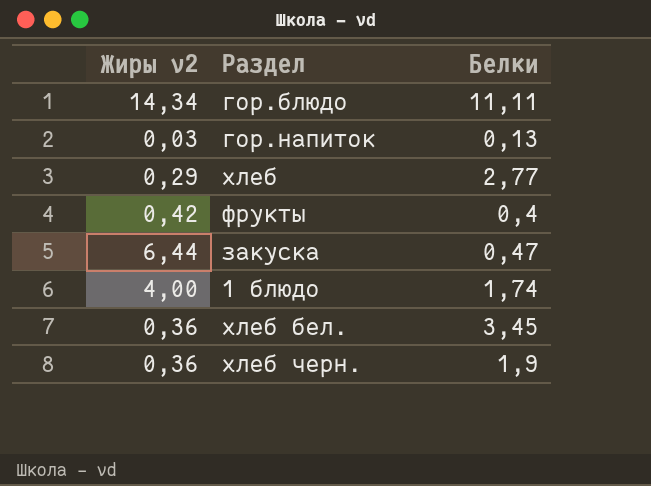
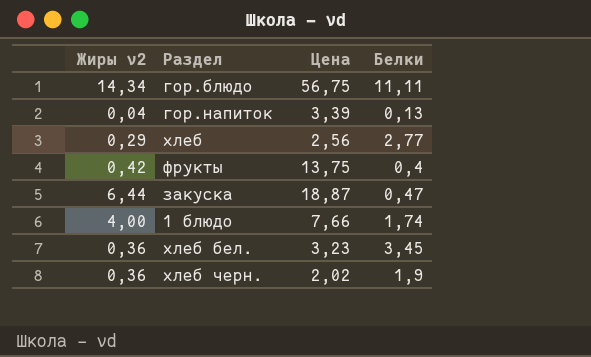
column Цена | position: none -> 3
гор.напиток | Жиры v2: 0,03 -> 0,04

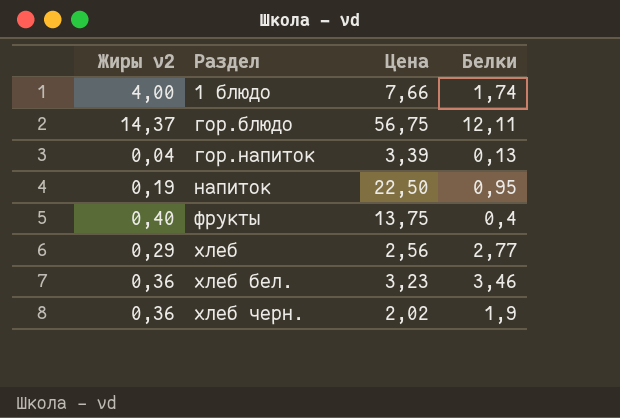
row order: none -> Раздел ascending
row закуска: 6,44 | 18,87 | 0,47 -> none
гор.блюдо | Жиры v2: 14,34 -> 14,37
гор.блюдо | Белки: 11,11 -> 12,11
row напиток: none -> 0,19 | 22,50 | 0,95
фрукты | Жиры v2: 0,42 -> 0,40
хлеб бел. | Белки: 3,45 -> 3,46

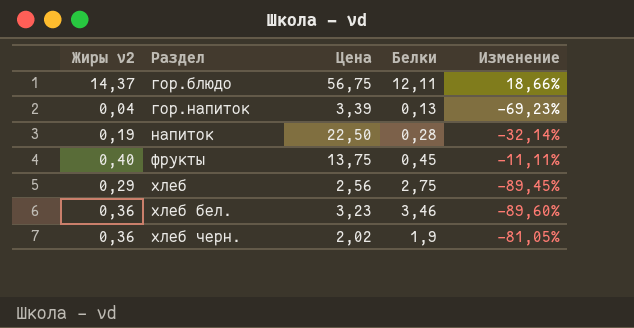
column Изменение | formula: none -> ([Жиры v2] - [Белки]) / [Белки]
row 1 блюдо: 4,00 | 7,66 | 1,74 -> none
напиток | Белки: 0,95 -> 0,28
фрукты | Белки: 0,4 -> 0,45
хлеб | Белки: 2,77 -> 2,75

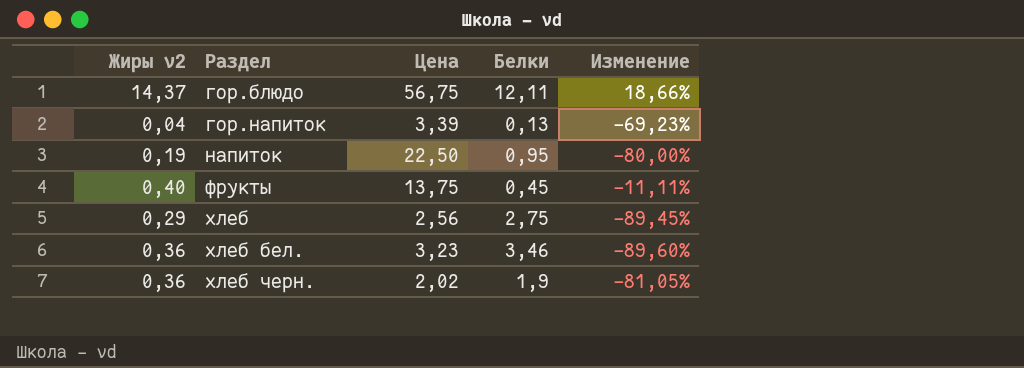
напиток | Белки: 0,28 -> 0,95
напиток | Изменение: -32,14% -> -80,00%

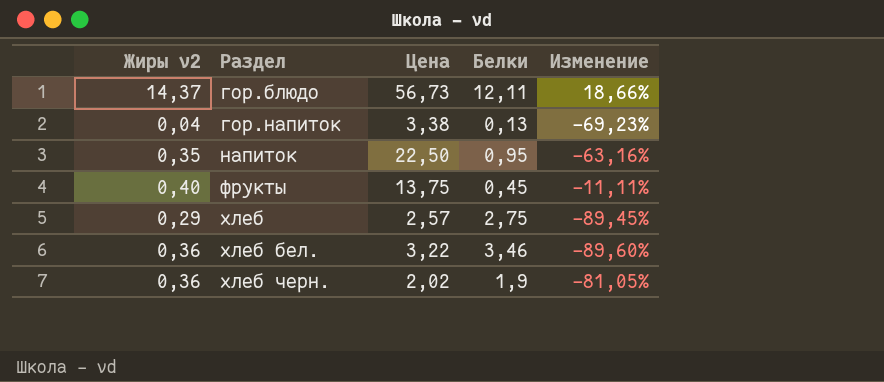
гор.блюдо | Цена: 56,75 -> 56,73
гор.напиток | Цена: 3,39 -> 3,38
напиток | Жиры v2: 0,19 -> 0,35
напиток | Изменение: -80,00% -> -63,16%
хлеб | Цена: 2,56 -> 2,57
хлеб бел. | Цена: 3,23 -> 3,22

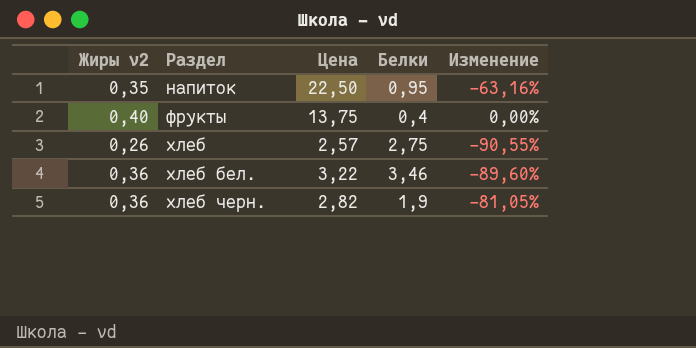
row гор.блюдо: 14,37 | 56,73 | 12,11 | 18,66% -> none
row гор.напиток: 0,04 | 3,38 | 0,13 | -69,23% -> none
фрукты | Белки: 0,45 -> 0,4
фрукты | Изменение: -11,11% -> 0,00%
хлеб | Жиры v2: 0,29 -> 0,26
хлеб | Изменение: -89,45% -> -90,55%
хлеб черн. | Цена: 2,02 -> 2,82

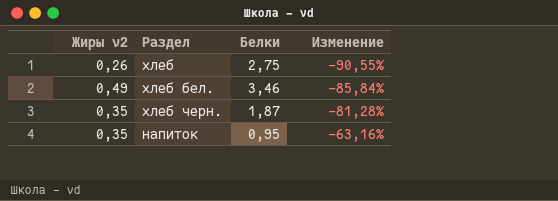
row order: Раздел ascending -> Изменение ascending
column Цена | position: 3 -> none
row фрукты: 0,40 | 13,75 | 0,4 | 0,00% -> none
хлеб бел. | Жиры v2: 0,36 -> 0,49
хлеб бел. | Изменение: -89,60% -> -85,84%
хлеб черн. | Жиры v2: 0,36 -> 0,35
хлеб черн. | Белки: 1,9 -> 1,87
хлеб черн. | Изменение: -81,05% -> -81,28%

